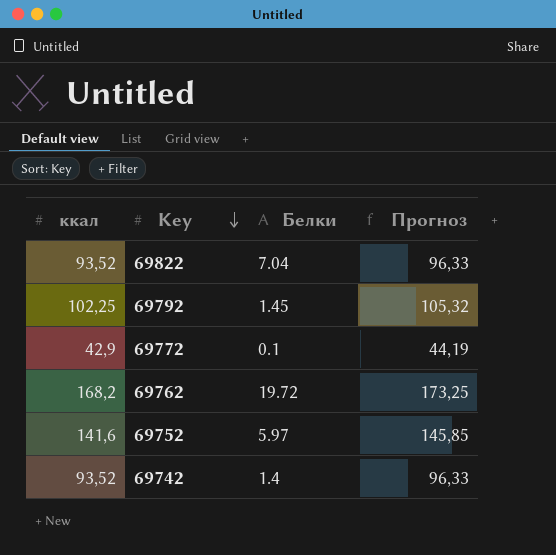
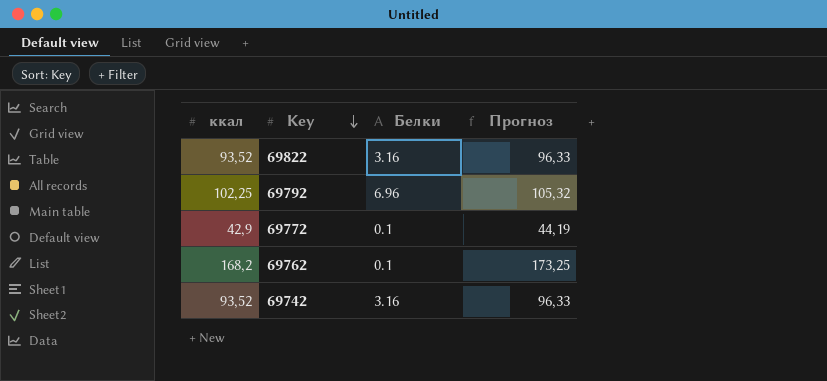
row 69752: 141,6 | 5.97 | 145,85 -> none
69822 | Белки: 7.04 -> 3.16
69792 | Белки: 1.45 -> 6.96
69762 | Белки: 19.72 -> 0.1
69742 | Белки: 1.4 -> 3.16

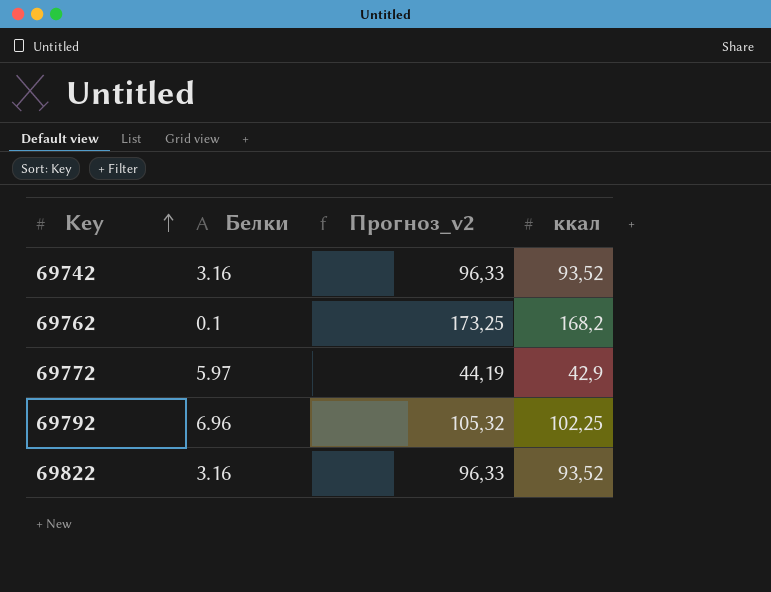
row order: Key descending -> Key ascending
column name: Прогноз -> Прогноз_v2
column ккал | position: 1 -> 4
69772 | Белки: 0.1 -> 5.97

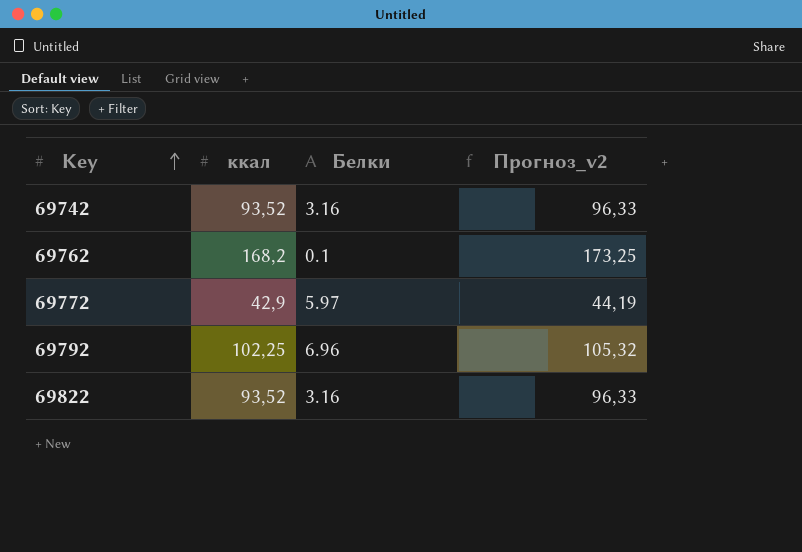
column ккал | position: 4 -> 2

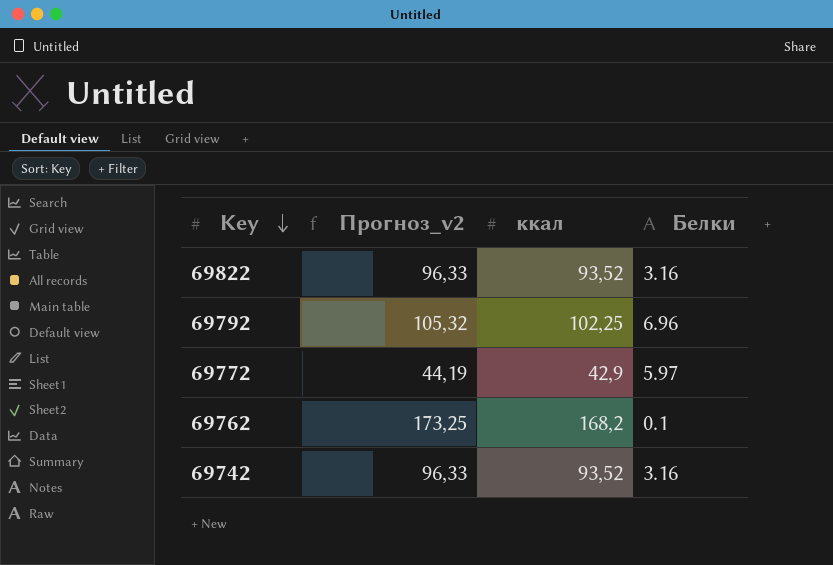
row order: Key ascending -> Key descending
column Прогноз_v2 | position: 4 -> 2

